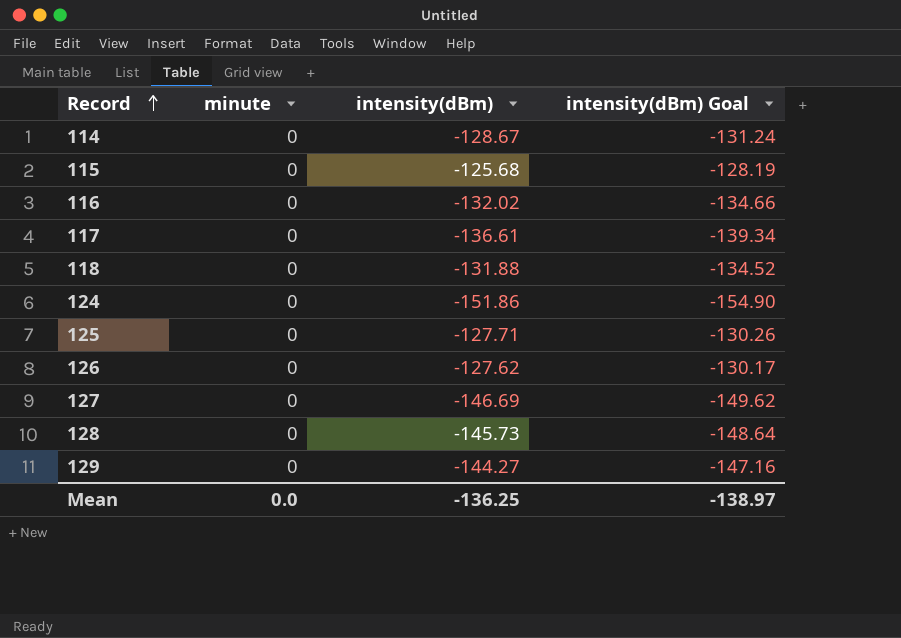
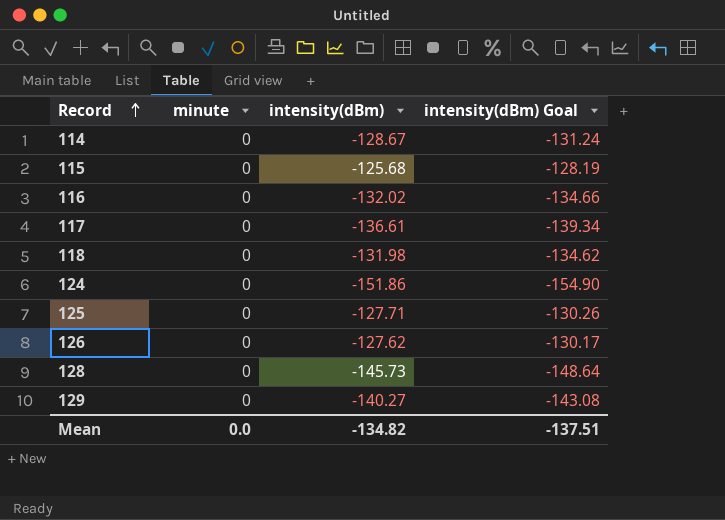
row 127: 0 | -146.69 | -149.62 -> none
118 | intensity(dBm): -131.88 -> -131.98
118 | intensity(dBm) Goal: -134.52 -> -134.62
129 | intensity(dBm): -144.27 -> -140.27
129 | intensity(dBm) Goal: -147.16 -> -143.08
Mean | intensity(dBm): -136.25 -> -134.82
Mean | intensity(dBm) Goal: -138.97 -> -137.51

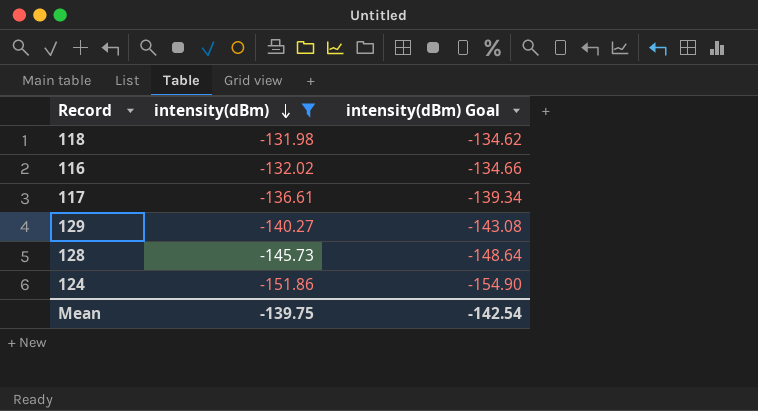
filter: none -> intensity(dBm) <= -131.98
row order: Record ascending -> intensity(dBm) descending
column minute | position: 2 -> none
Mean | intensity(dBm): -134.82 -> -139.75
Mean | intensity(dBm) Goal: -137.51 -> -142.54

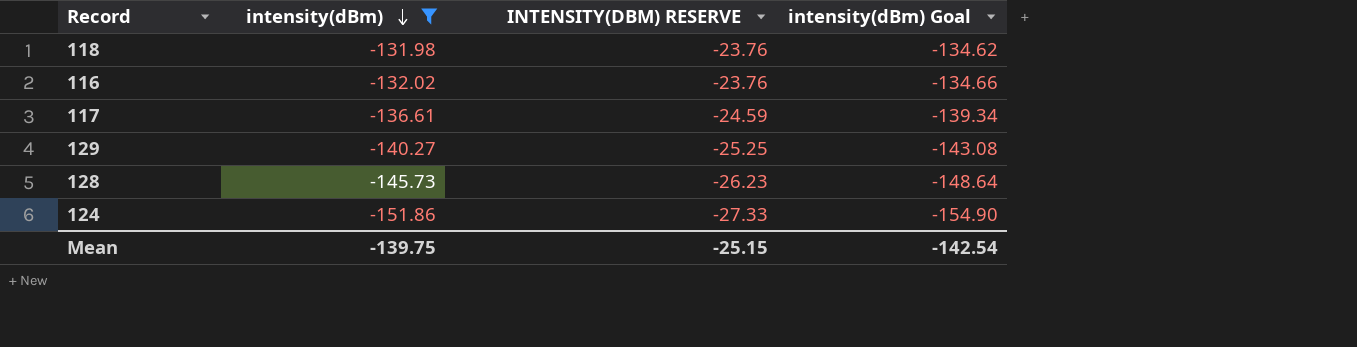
column INTENSITY(DBM) RESERVE | formula: none -> [intensity(dBm)] * 0.18

